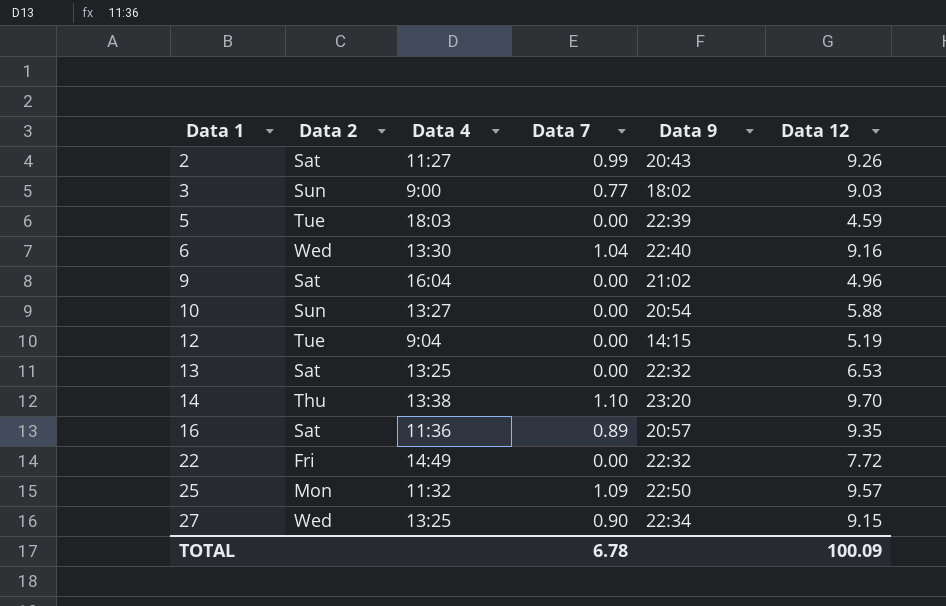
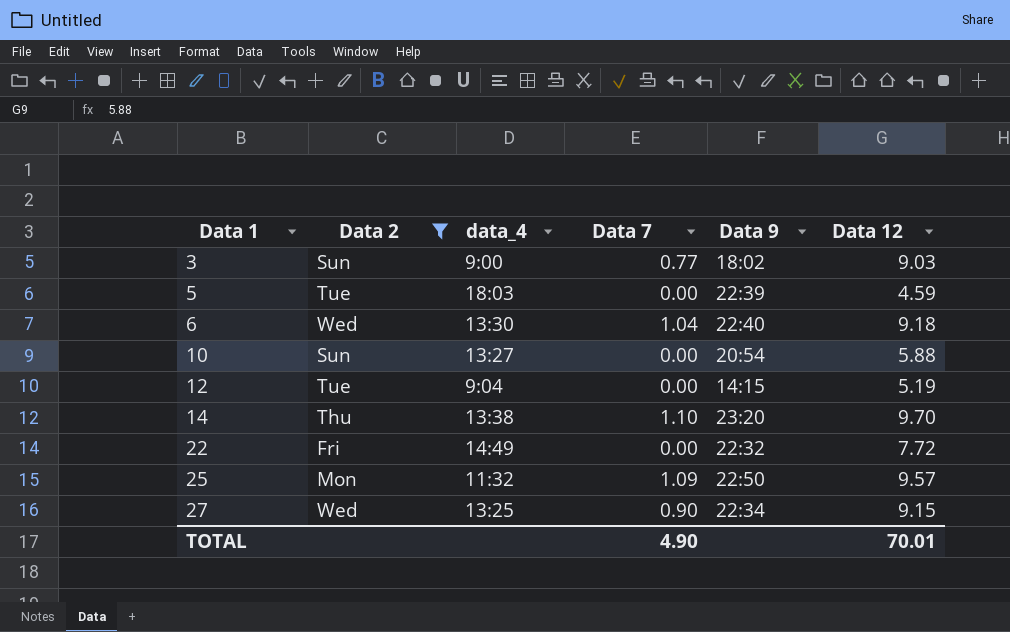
filter: none -> Data 2 != Sat
column name: Data 4 -> data_4
6 | Data 12: 9.16 -> 9.18
TOTAL | Data 7: 6.78 -> 4.90
TOTAL | Data 12: 100.09 -> 70.01

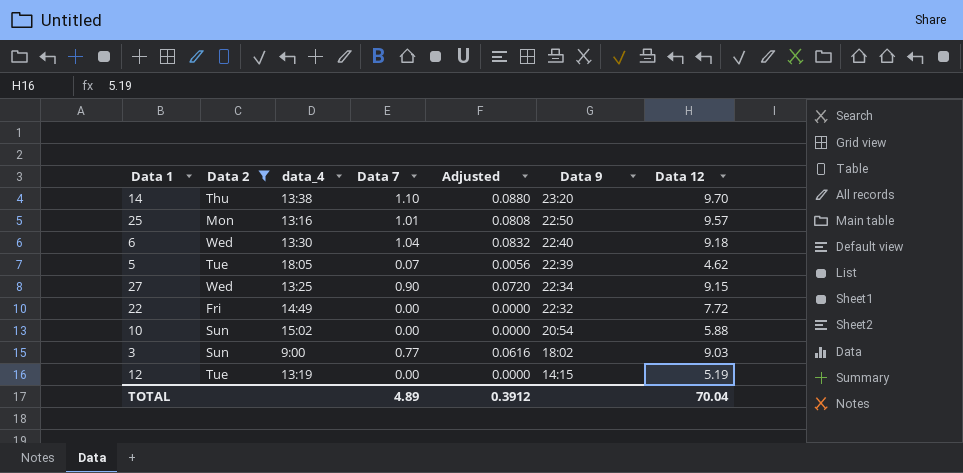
row order: Data 1 ascending -> Data 9 descending
column Adjusted | formula: none -> [Data 7] * 0.08
25 | data_4: 11:32 -> 13:16
25 | Data 7: 1.09 -> 1.01
5 | data_4: 18:03 -> 18:05
5 | Data 7: 0.00 -> 0.07
5 | Data 12: 4.59 -> 4.62
10 | data_4: 13:27 -> 15:02
12 | data_4: 9:04 -> 13:19
TOTAL | Data 7: 4.90 -> 4.89
TOTAL | Data 12: 70.01 -> 70.04

